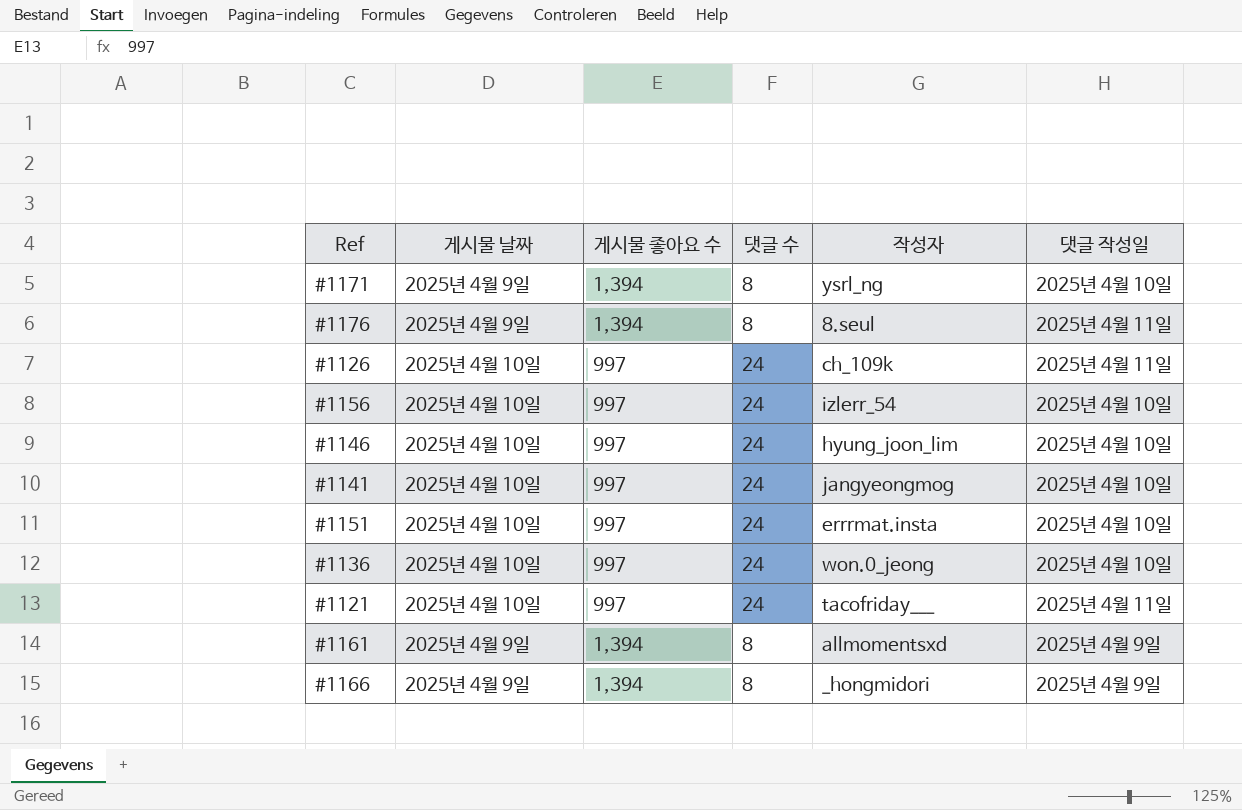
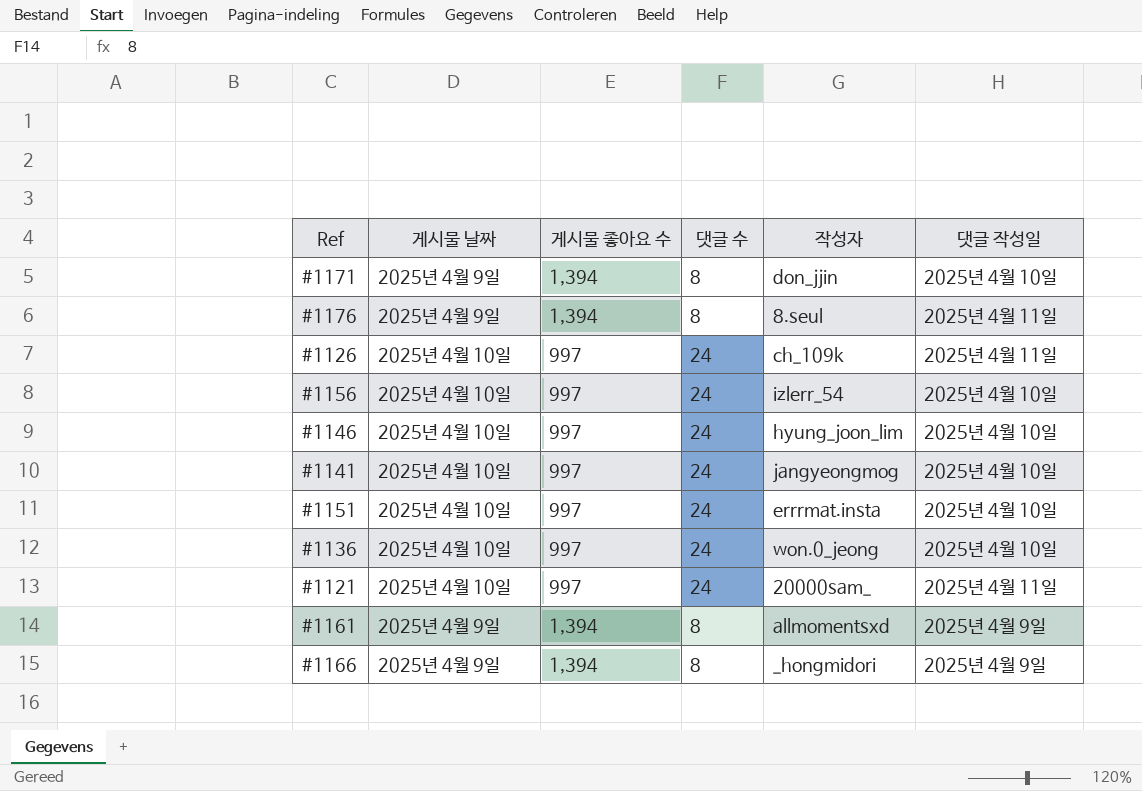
#1171 | 작성자: ysrl_ng -> don_jjin
#1121 | 작성자: tacofriday___ -> 20000sam_

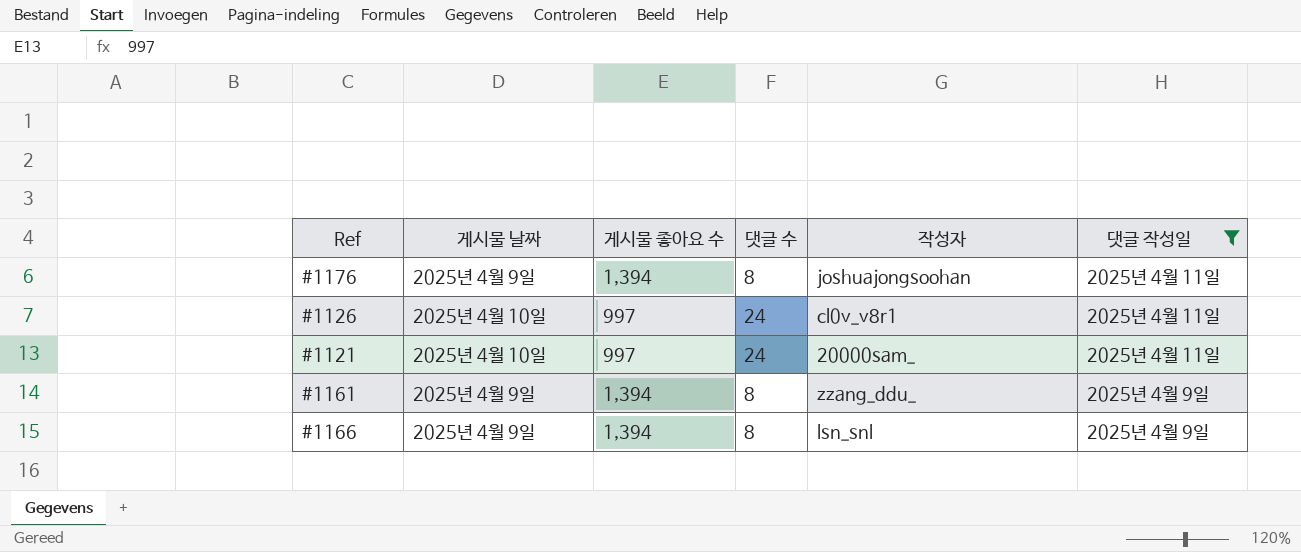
filter: none -> 댓글 작성일 != 2025년 4월 10일
#1176 | 작성자: 8.seul -> joshuajongsoohan
#1126 | 작성자: ch_109k -> cl0v_v8r1
#1161 | 작성자: allmomentsxd -> zzang_ddu_
#1166 | 작성자: _hongmidori -> lsn_snl

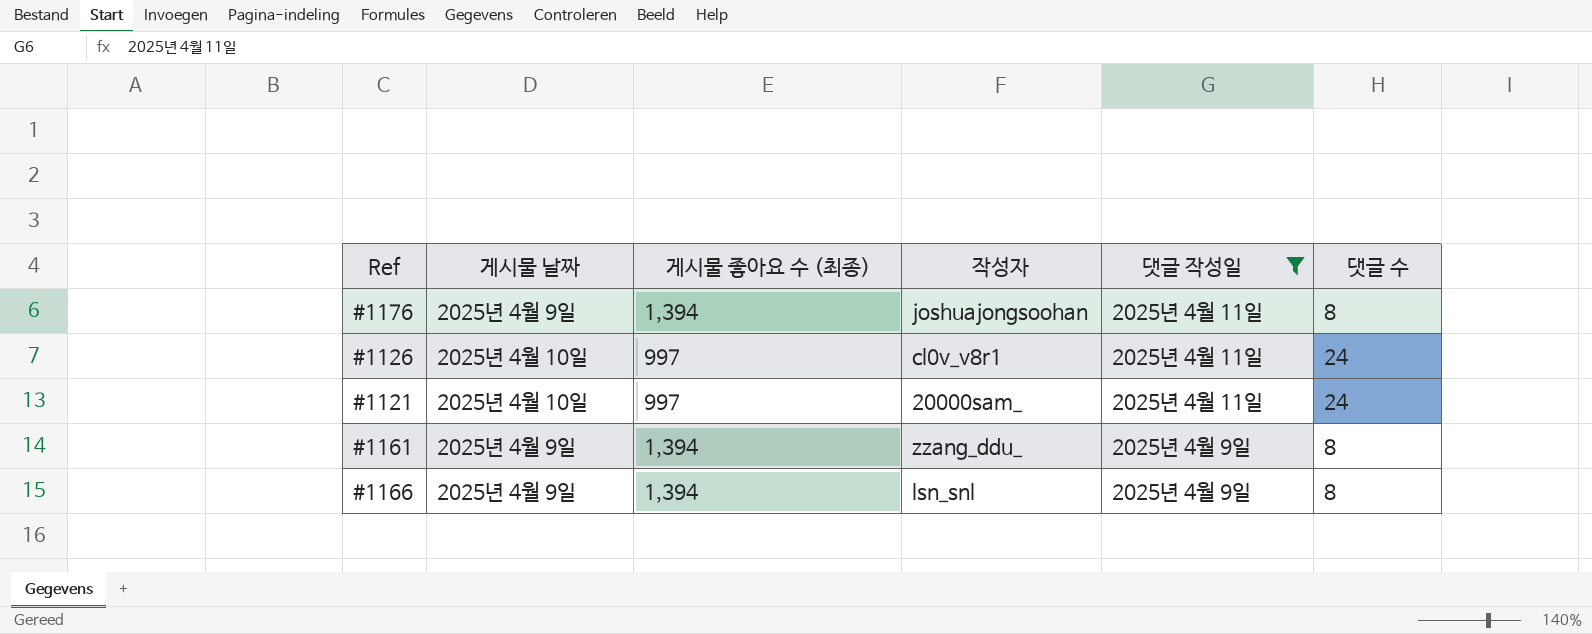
column name: 게시물 좋아요 수 -> 게시물 좋아요 수 (최종)
column 댓글 수 | position: 4 -> 6

